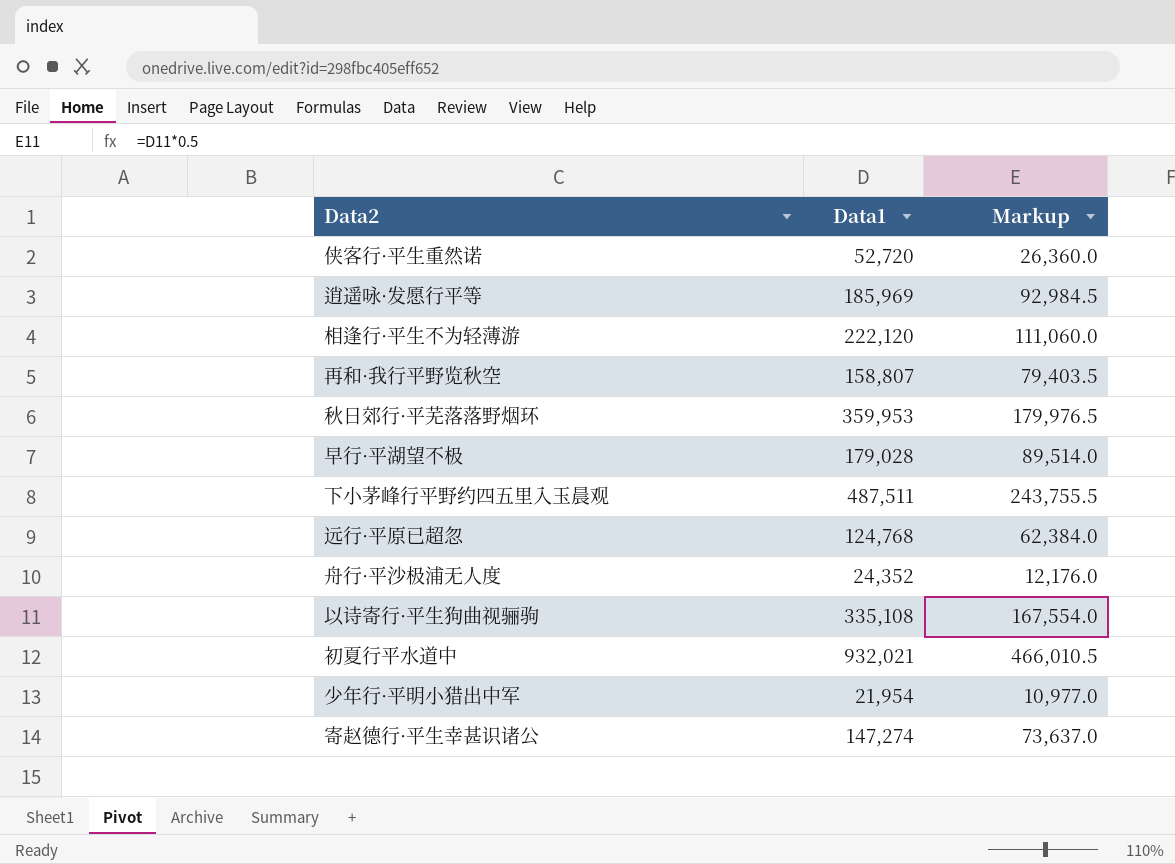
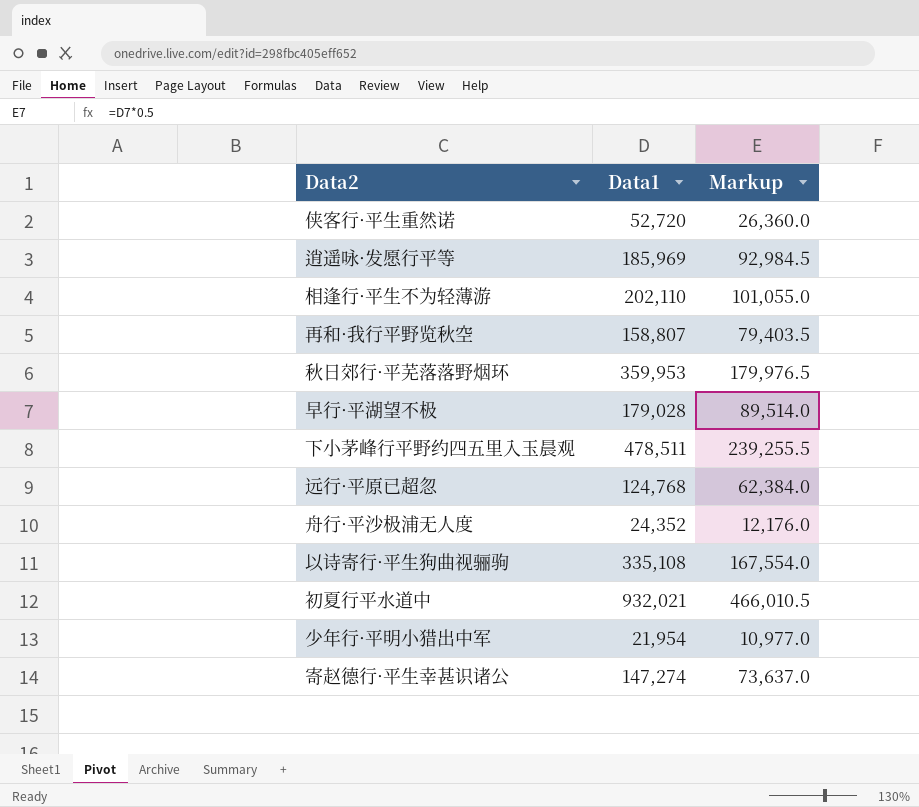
相逢行·平生不为轻薄游 | Data1: 222,120 -> 202,110
相逢行·平生不为轻薄游 | Markup: 111,060.0 -> 101,055.0
下小茅峰行平野约四五里入玉晨观 | Data1: 487,511 -> 478,511
下小茅峰行平野约四五里入玉晨观 | Markup: 243,755.5 -> 239,255.5

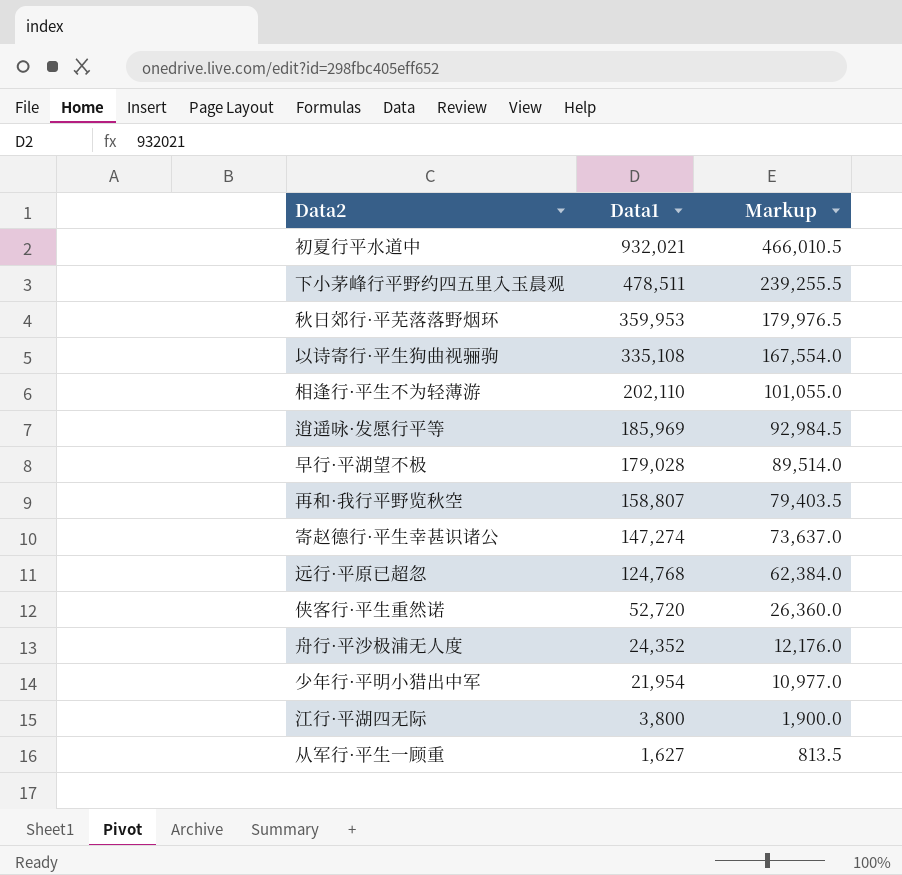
row order: none -> Data1 descending
row 江行·平湖四无际: none -> 3,800 | 1,900.0
row 从军行·平生一顾重: none -> 1,627 | 813.5

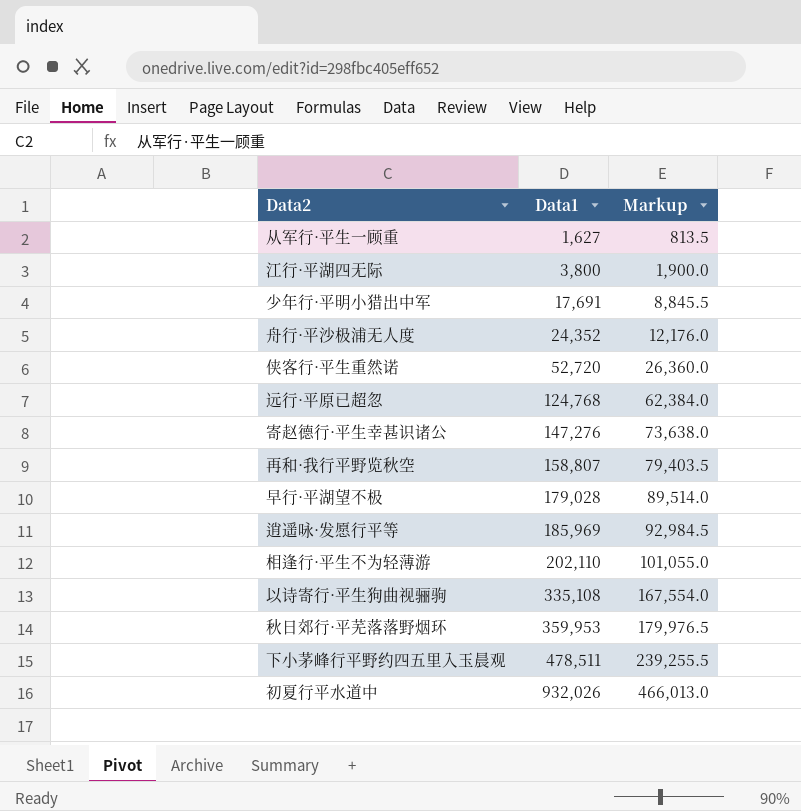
row order: Data1 descending -> Data1 ascending
少年行·平明小猎出中军 | Data1: 21,954 -> 17,691
少年行·平明小猎出中军 | Markup: 10,977.0 -> 8,845.5
寄赵德行·平生幸甚识诸公 | Data1: 147,274 -> 147,276
寄赵德行·平生幸甚识诸公 | Markup: 73,637.0 -> 73,638.0
初夏行平水道中 | Data1: 932,021 -> 932,026
初夏行平水道中 | Markup: 466,010.5 -> 466,013.0

